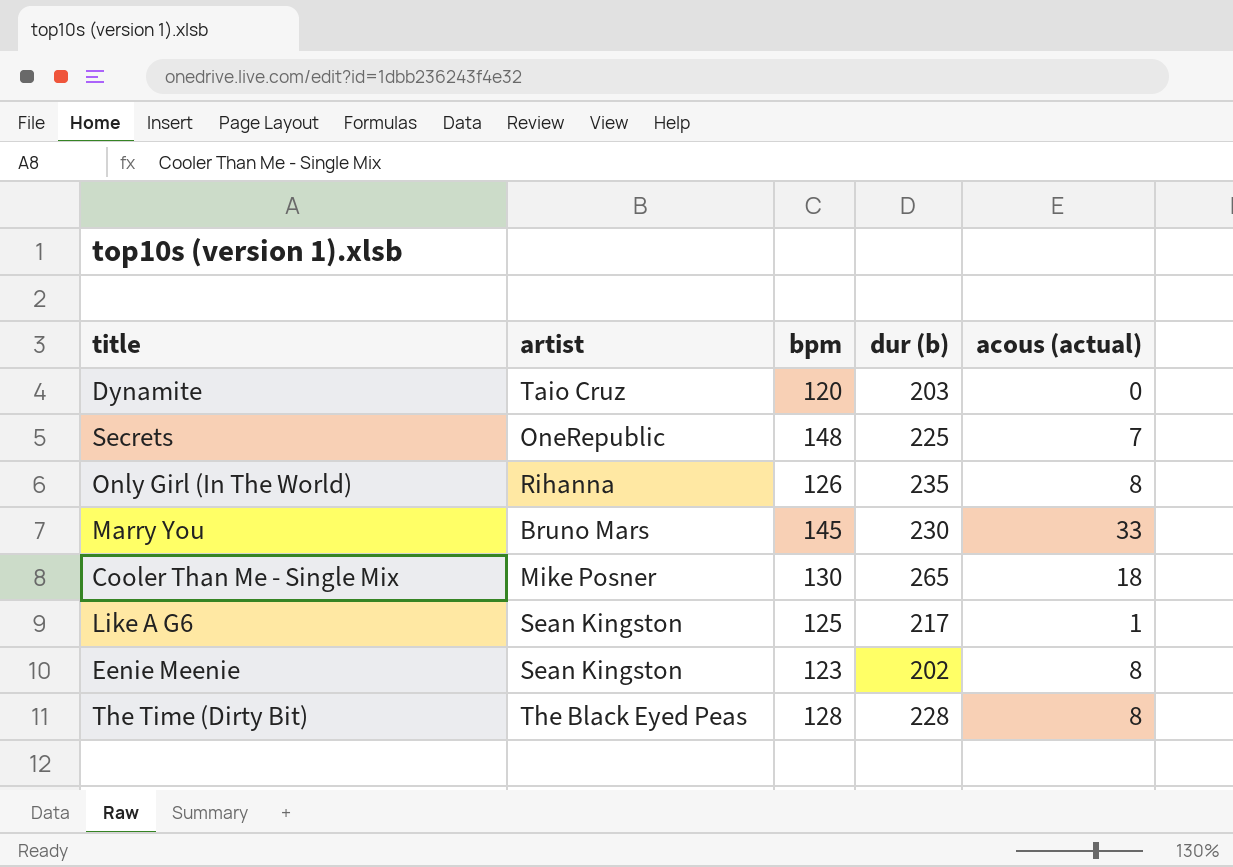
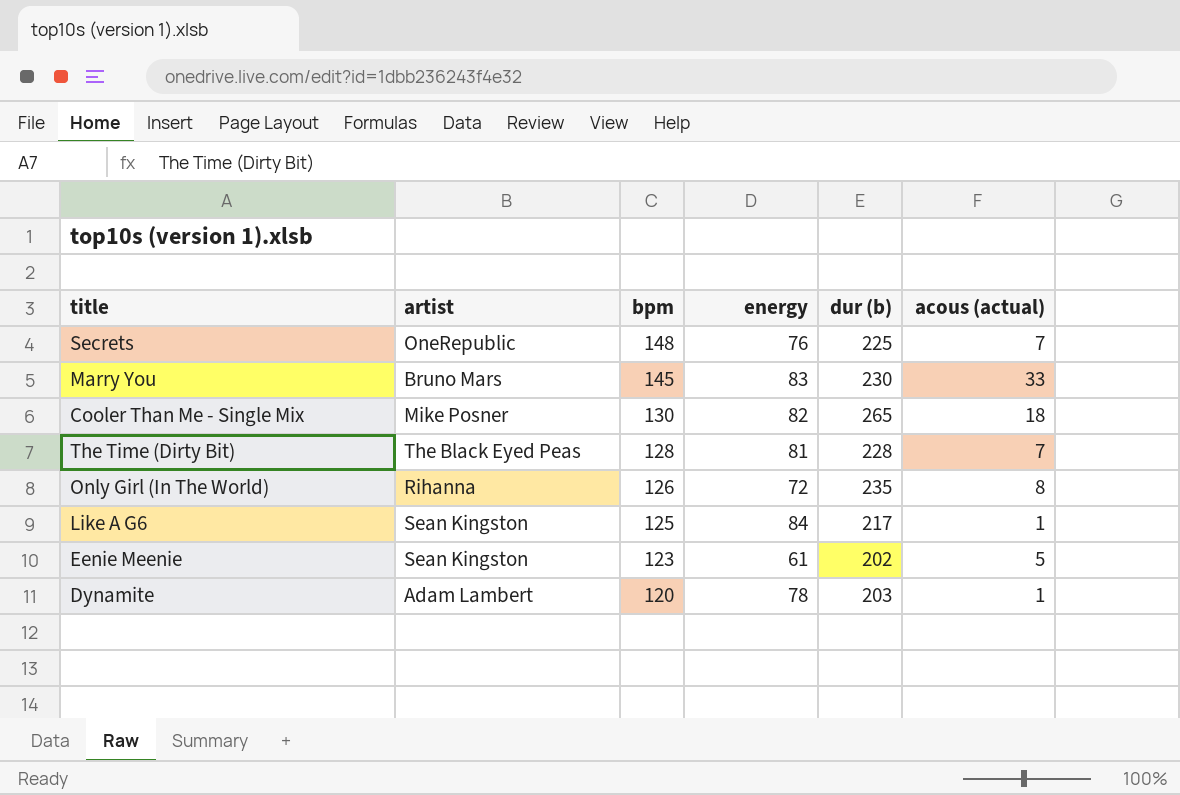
row order: none -> bpm descending
column energy | position: none -> 4
The Time (Dirty Bit) | acous (actual): 8 -> 7
Eenie Meenie | acous (actual): 8 -> 5
Dynamite | artist: Taio Cruz -> Adam Lambert
Dynamite | acous (actual): 0 -> 1

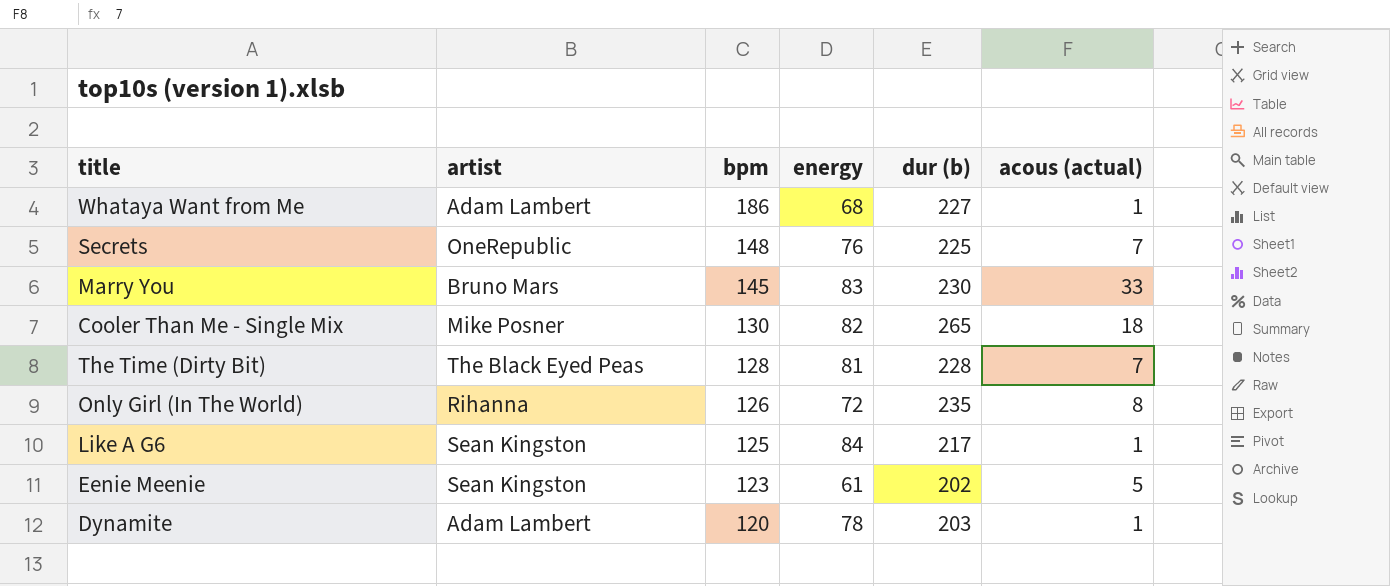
row Whataya Want from Me: none -> Adam Lambert | 186 | 68 | 227 | 1

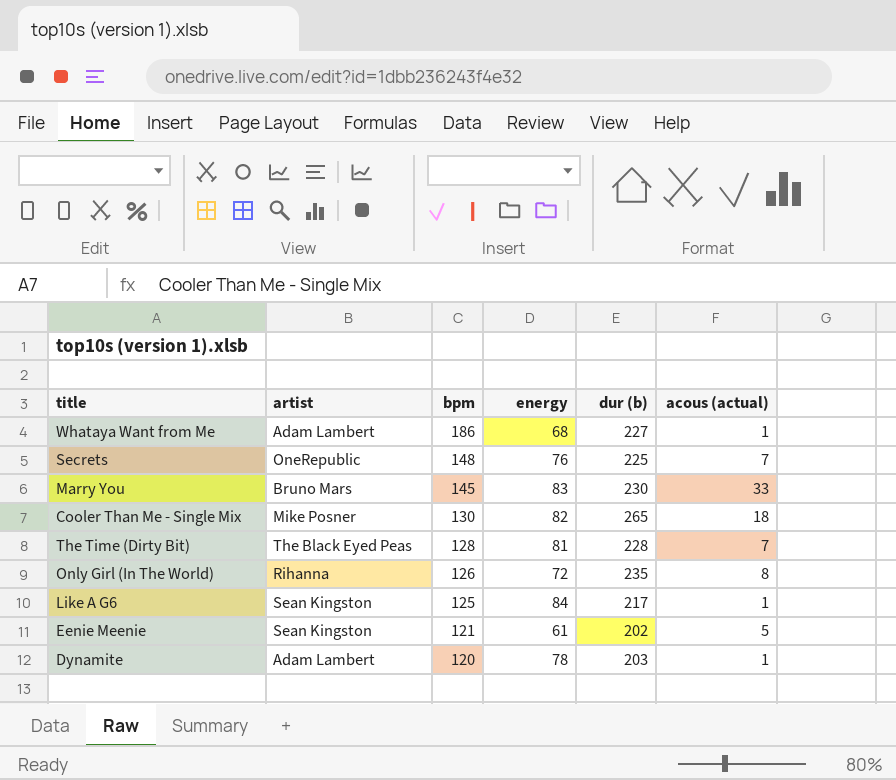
Eenie Meenie | bpm: 123 -> 121

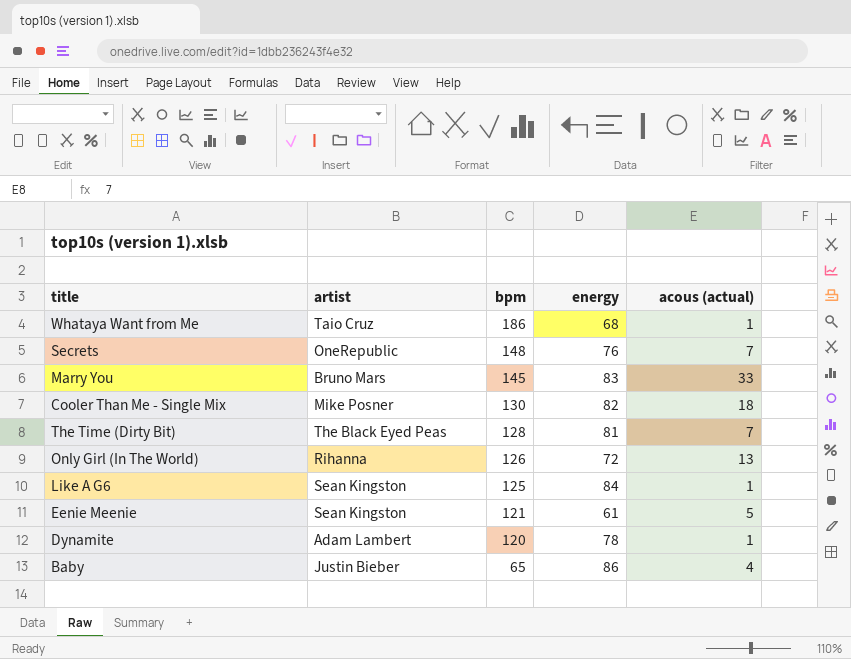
column dur (b) | position: 5 -> none
Whataya Want from Me | artist: Adam Lambert -> Taio Cruz
Only Girl (In The World) | acous (actual): 8 -> 13
row Baby: none -> Justin Bieber | 65 | 86 | 4

